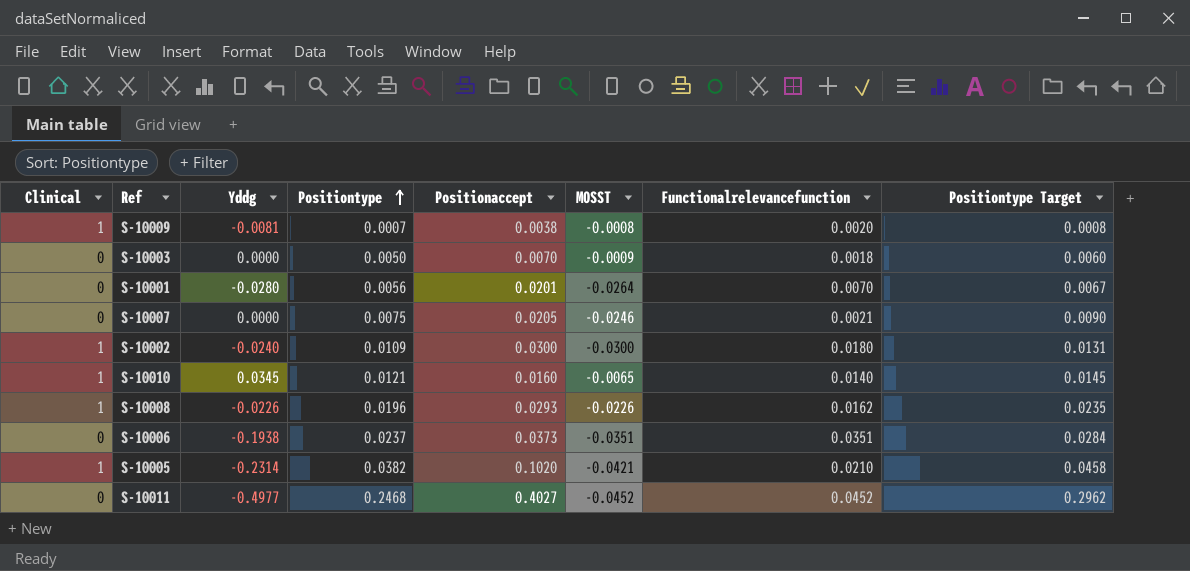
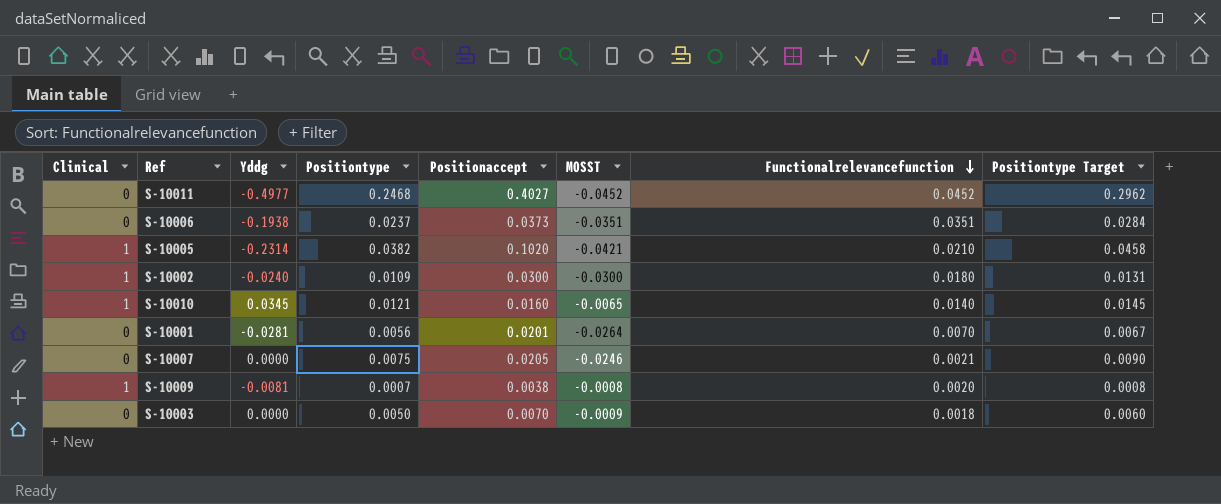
row order: Positiontype ascending -> Functionalrelevancefunction descending
row S-10008: 1 | -0.0226 | 0.0196 | 0.0293 | -0.0226 | 0.0162 | 0.0235 -> none
S-10001 | Yddg: -0.0280 -> -0.0281

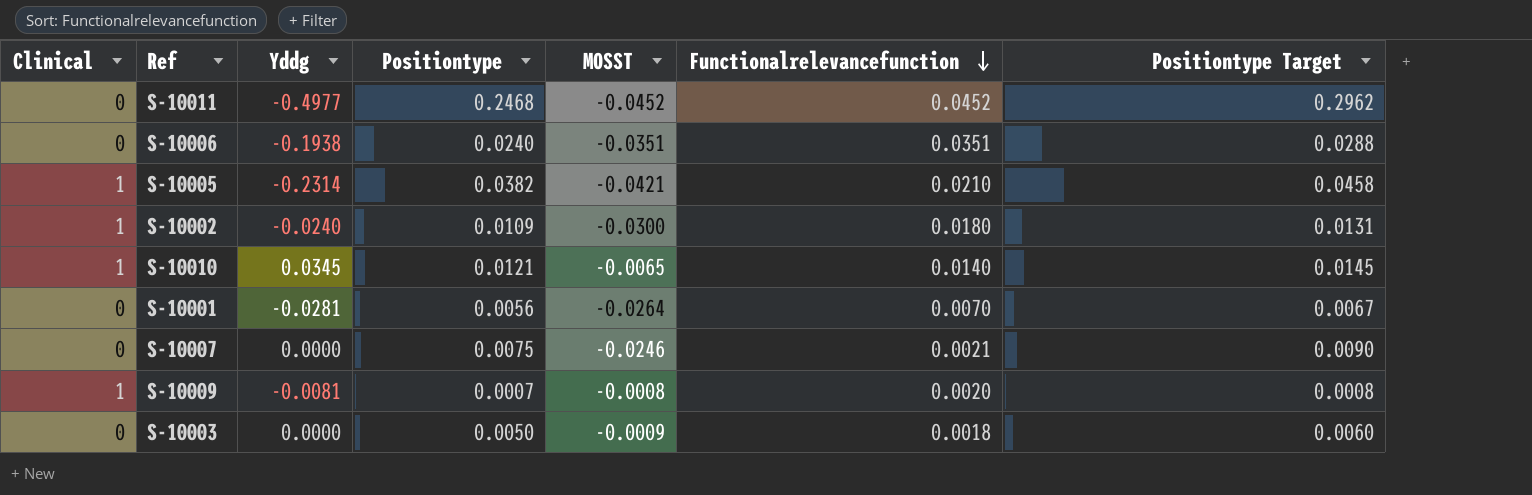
column Positionaccept | position: 5 -> none
S-10006 | Positiontype: 0.0237 -> 0.0240
S-10006 | Positiontype Target: 0.0284 -> 0.0288

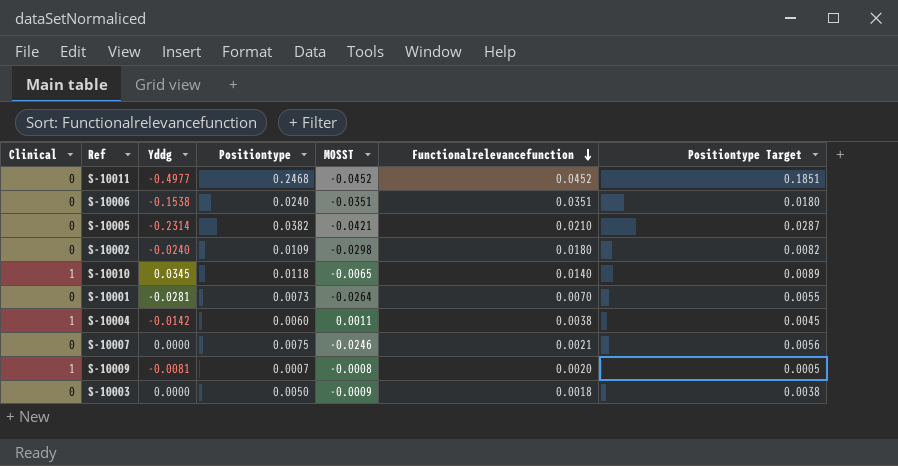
column Positiontype Target | formula: [Positiontype] * 1.2 -> [Positiontype] * 0.75
S-10006 | Yddg: -0.1938 -> -0.1538
S-10005 | Clinical: 1 -> 0
S-10002 | Clinical: 1 -> 0
S-10002 | MOSST: -0.0300 -> -0.0298
S-10010 | Positiontype: 0.0121 -> 0.0118
S-10001 | Positiontype: 0.0056 -> 0.0073
row S-10004: none -> 1 | -0.0142 | 0.0060 | 0.0011 | 0.0038 | 0.0045

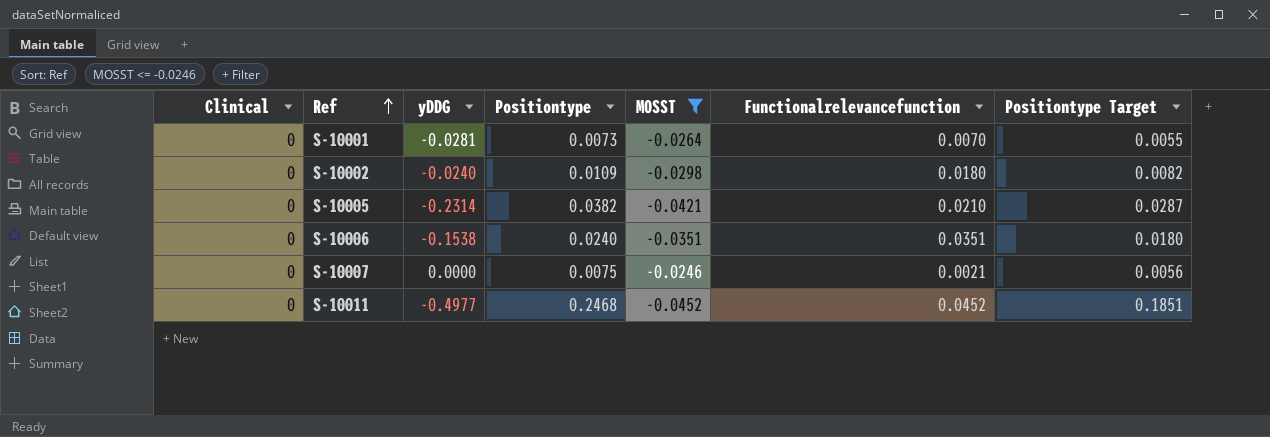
filter: none -> MOSST <= -0.0246
row order: Functionalrelevancefunction descending -> Ref ascending
column name: Yddg -> yDDG

